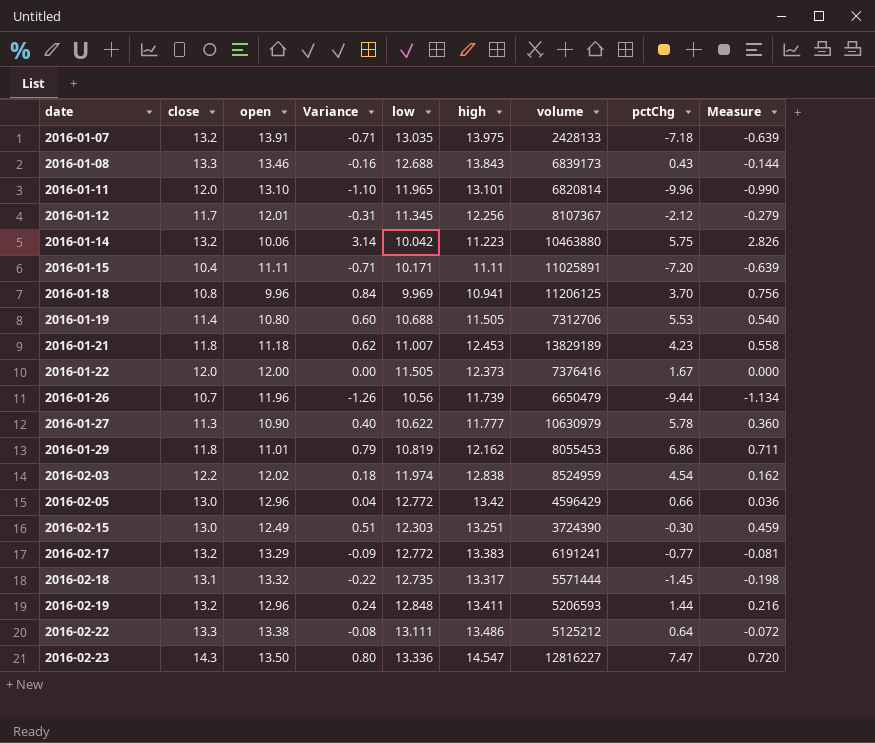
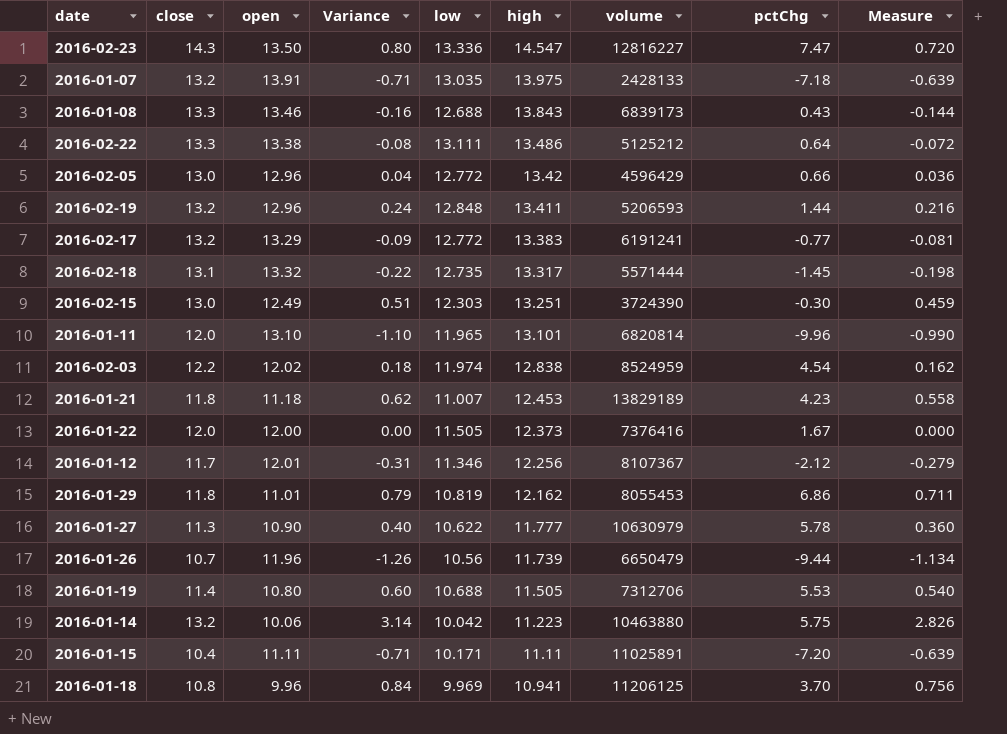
row order: date ascending -> high descending
2016-01-12 | low: 11.345 -> 11.346

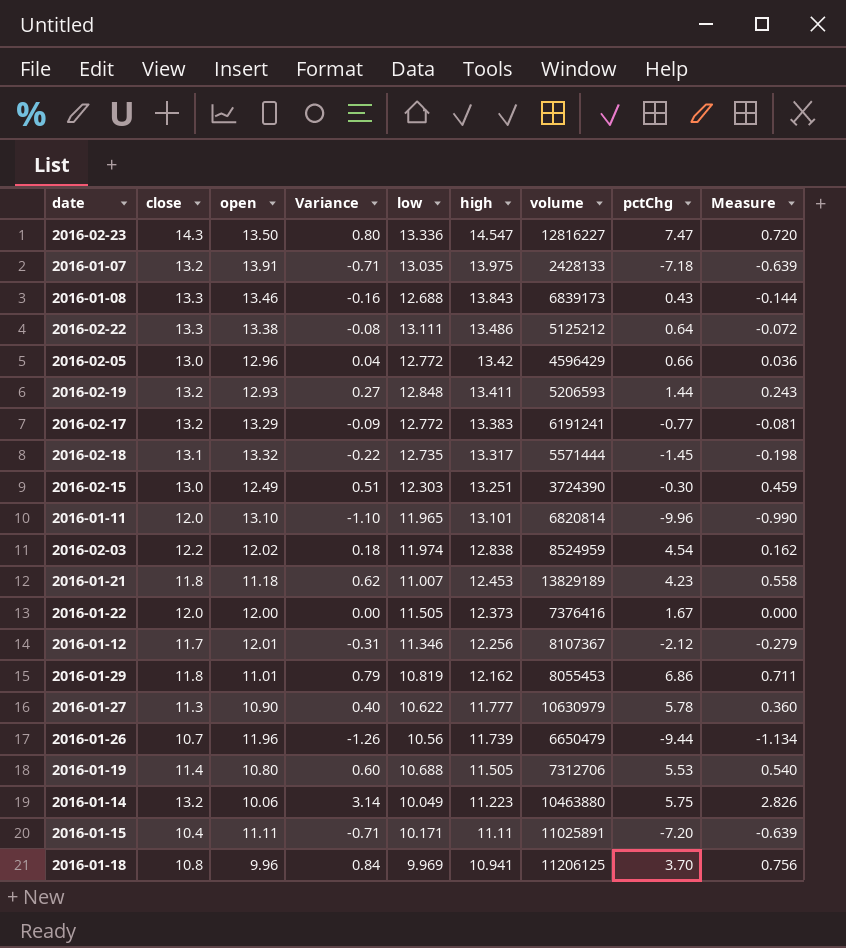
2016-02-19 | open: 12.96 -> 12.93
2016-02-19 | Variance: 0.24 -> 0.27
2016-02-19 | Measure: 0.216 -> 0.243
2016-01-14 | low: 10.042 -> 10.049

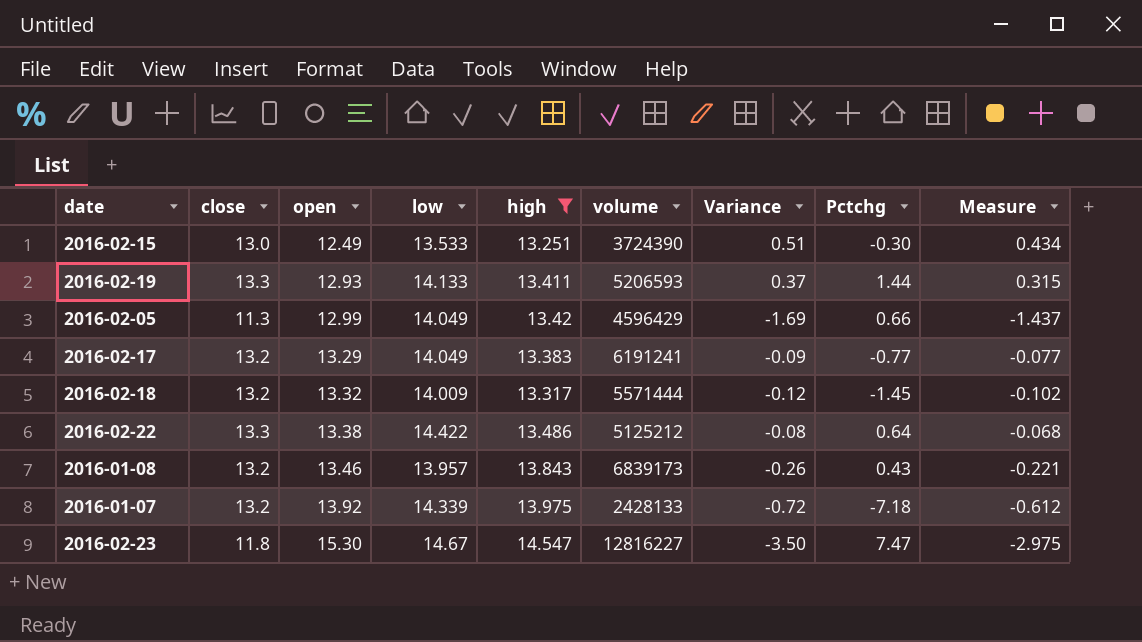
filter: none -> high >= 13.251
row order: high descending -> open ascending
column Variance | position: 4 -> 7
column name: pctChg -> Pctchg
column Measure | formula: [Variance] * 0.9 -> [Variance] * 0.85
2016-02-15 | low: 12.303 -> 13.533
2016-02-19 | close: 13.2 -> 13.3
2016-02-19 | low: 12.848 -> 14.133
2016-02-19 | Variance: 0.27 -> 0.37
2016-02-05 | close: 13.0 -> 11.3
2016-02-05 | open: 12.96 -> 12.99
2016-02-05 | low: 12.772 -> 14.049
2016-02-05 | Variance: 0.04 -> -1.69
2016-02-17 | low: 12.772 -> 14.049
2016-02-18 | close: 13.1 -> 13.2
2016-02-18 | low: 12.735 -> 14.009
2016-02-18 | Variance: -0.22 -> -0.12
2016-02-22 | low: 13.111 -> 14.422
2016-01-08 | close: 13.3 -> 13.2
2016-01-08 | low: 12.688 -> 13.957
2016-01-08 | Variance: -0.16 -> -0.26
2016-01-07 | open: 13.91 -> 13.92
2016-01-07 | low: 13.035 -> 14.339
2016-01-07 | Variance: -0.71 -> -0.72
2016-02-23 | close: 14.3 -> 11.8
2016-02-23 | open: 13.50 -> 15.30
2016-02-23 | low: 13.336 -> 14.67
2016-02-23 | Variance: 0.80 -> -3.50

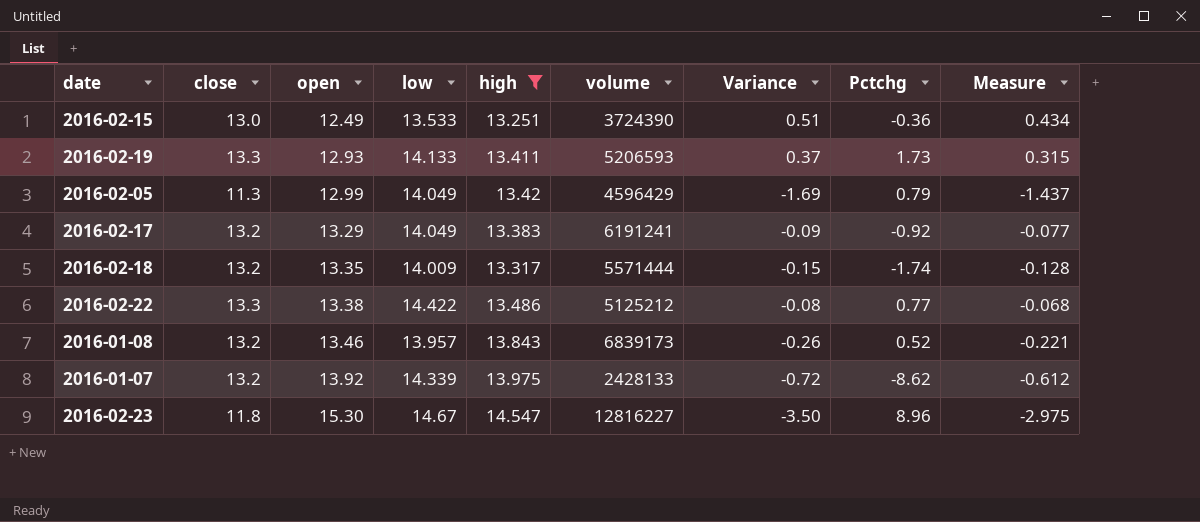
2016-02-15 | Pctchg: -0.30 -> -0.36
2016-02-19 | Pctchg: 1.44 -> 1.73
2016-02-05 | Pctchg: 0.66 -> 0.79
2016-02-17 | Pctchg: -0.77 -> -0.92
2016-02-18 | open: 13.32 -> 13.35
2016-02-18 | Variance: -0.12 -> -0.15
2016-02-18 | Pctchg: -1.45 -> -1.74
2016-02-18 | Measure: -0.102 -> -0.128
2016-02-22 | Pctchg: 0.64 -> 0.77
2016-01-08 | Pctchg: 0.43 -> 0.52
2016-01-07 | Pctchg: -7.18 -> -8.62
2016-02-23 | Pctchg: 7.47 -> 8.96

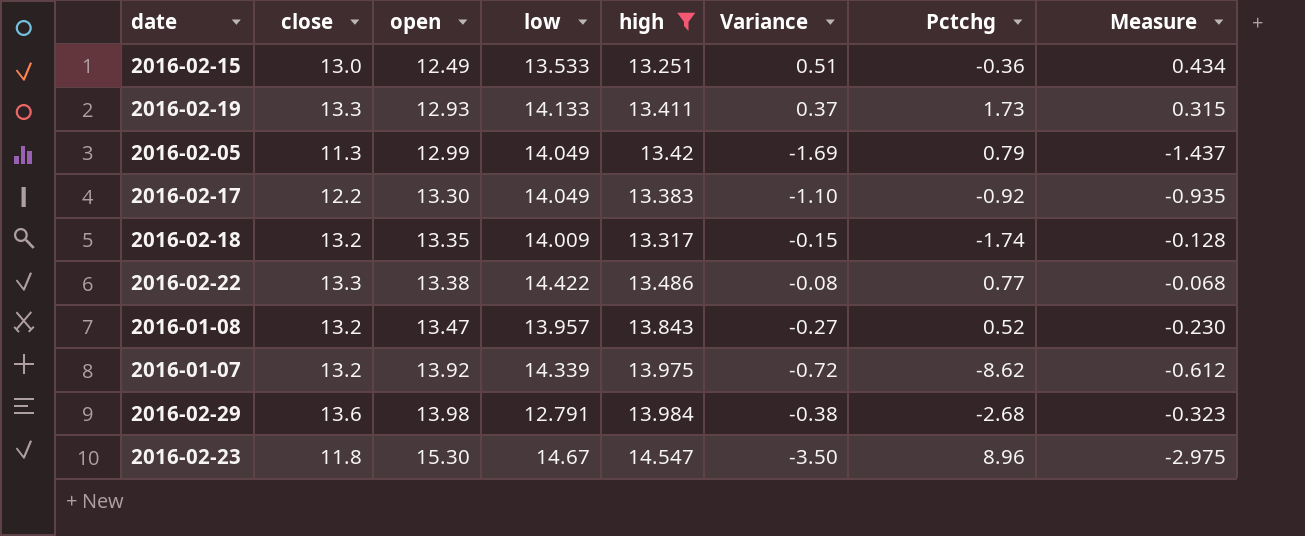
column volume | position: 6 -> none
2016-02-17 | close: 13.2 -> 12.2
2016-02-17 | open: 13.29 -> 13.30
2016-02-17 | Variance: -0.09 -> -1.10
2016-02-17 | Measure: -0.077 -> -0.935
2016-01-08 | open: 13.46 -> 13.47
2016-01-08 | Variance: -0.26 -> -0.27
2016-01-08 | Measure: -0.221 -> -0.230
row 2016-02-29: none -> 13.6 | 13.98 | 12.791 | 13.984 | -0.38 | -2.68 | -0.323

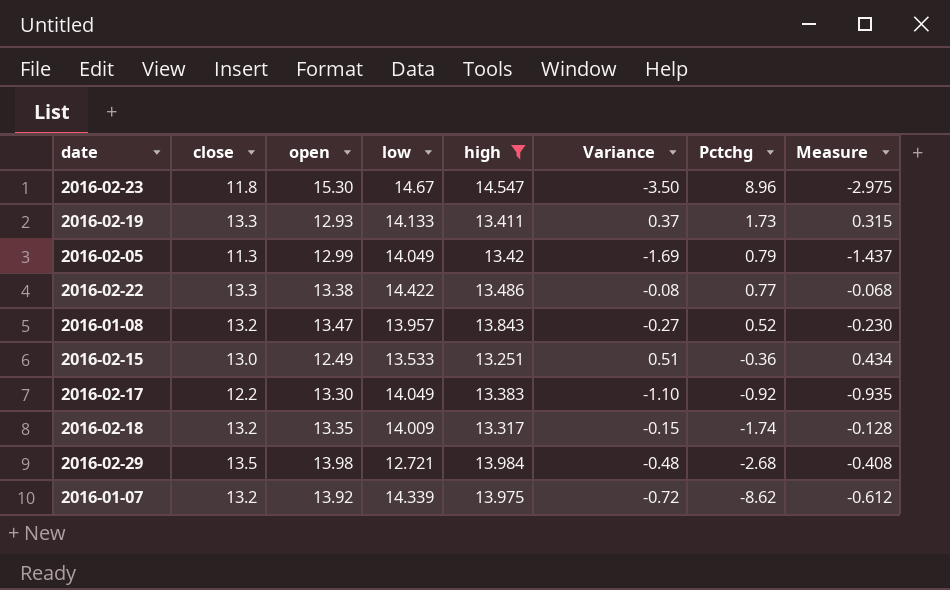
row order: open ascending -> Pctchg descending
2016-02-29 | close: 13.6 -> 13.5
2016-02-29 | low: 12.791 -> 12.721
2016-02-29 | Variance: -0.38 -> -0.48
2016-02-29 | Measure: -0.323 -> -0.408

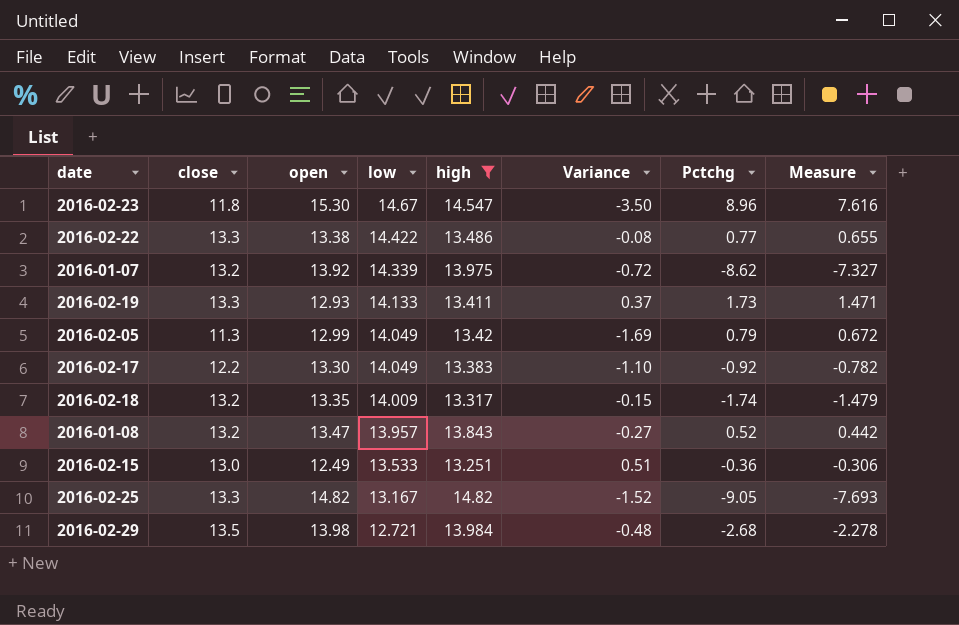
row order: Pctchg descending -> low descending
column Measure | formula: [Variance] * 0.85 -> [Pctchg] * 0.85
row 2016-02-25: none -> 13.3 | 14.82 | 13.167 | 14.82 | -1.52 | -9.05 | -7.693

